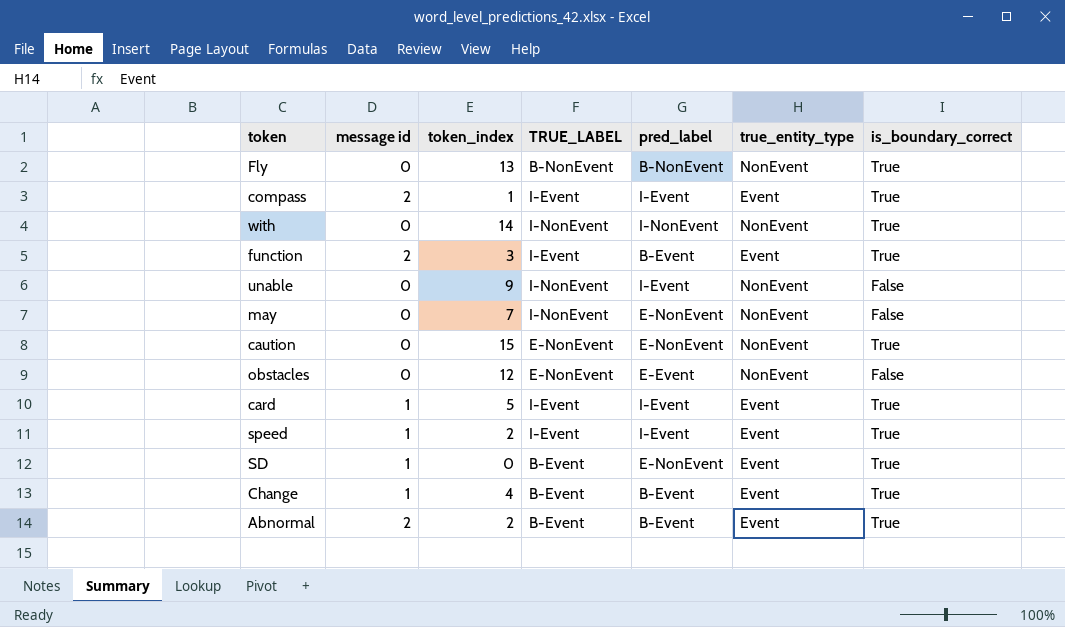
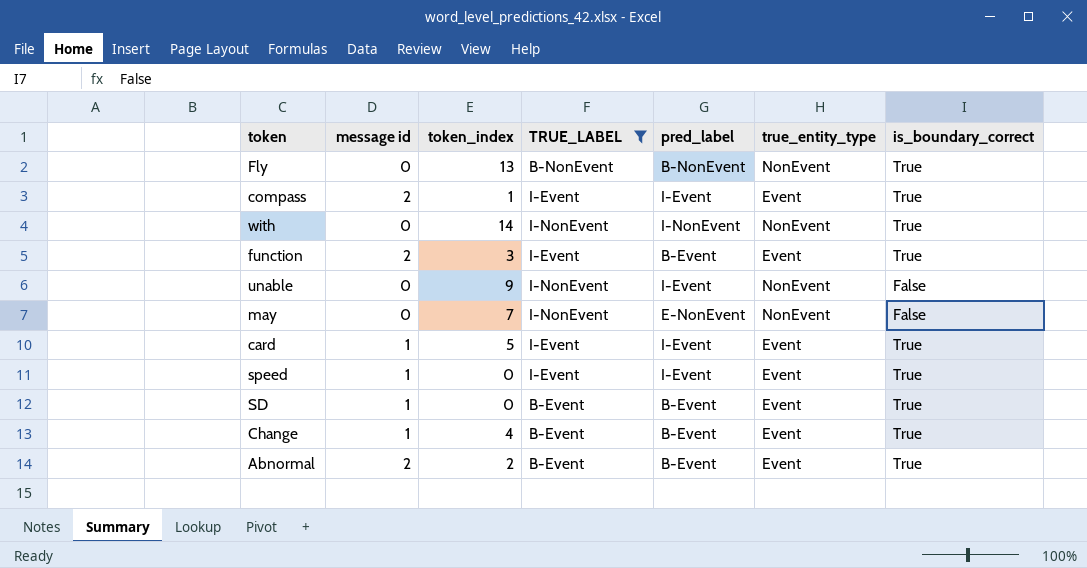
filter: none -> TRUE_LABEL != E-NonEvent
speed | token_index: 2 -> 0
SD | pred_label: E-NonEvent -> B-Event

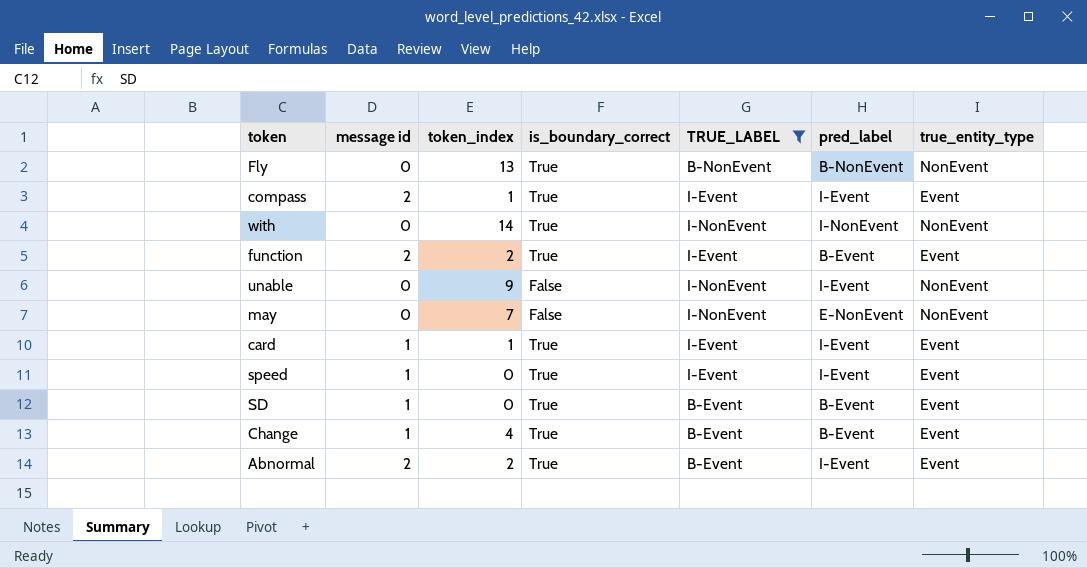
column is_boundary_correct | position: 7 -> 4
function | token_index: 3 -> 2
card | token_index: 5 -> 1
Abnormal | pred_label: B-Event -> I-Event

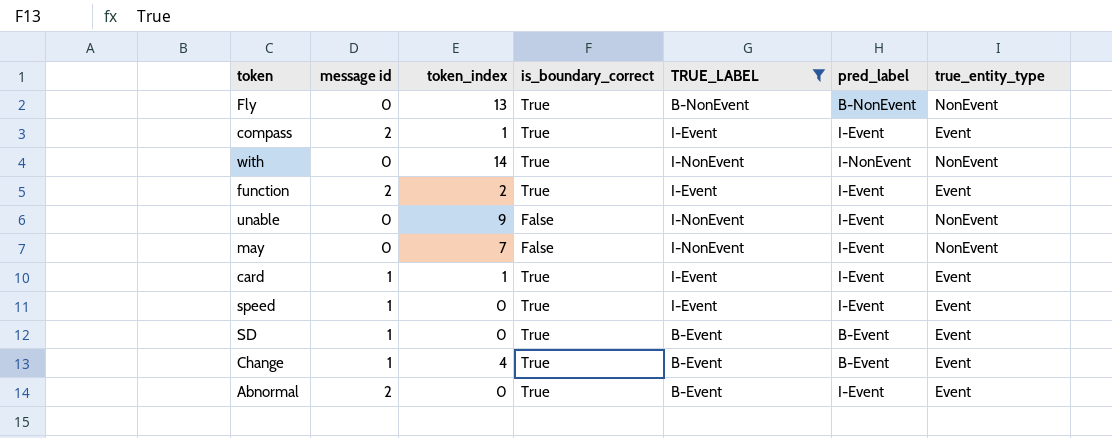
function | pred_label: B-Event -> I-Event
may | pred_label: E-NonEvent -> I-Event
Abnormal | token_index: 2 -> 0

